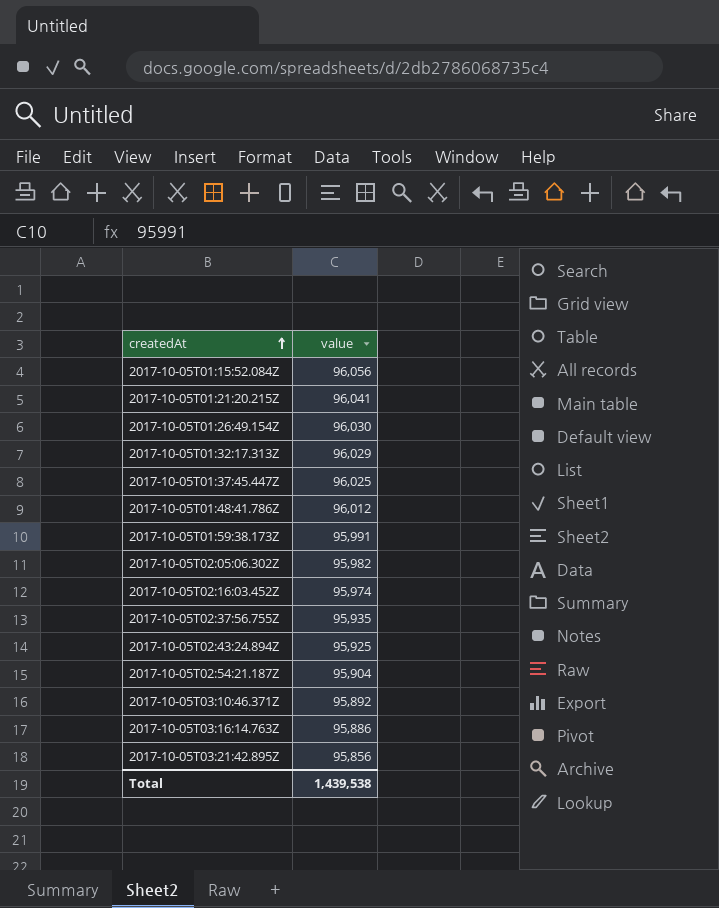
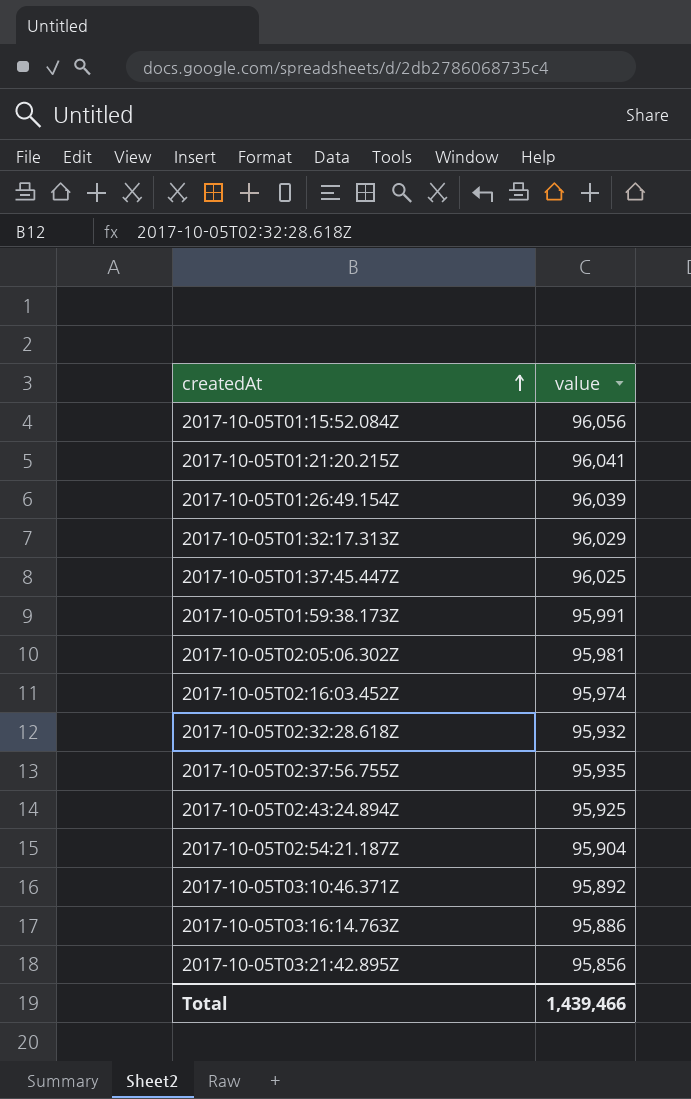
row 2017-10-05T01:48:41.786Z: 96,012 -> none
2017-10-05T01:26:49.154Z | value: 96,030 -> 96,039
2017-10-05T02:05:06.302Z | value: 95,982 -> 95,981
row 2017-10-05T02:32:28.618Z: none -> 95,932
Total | value: 1,439,538 -> 1,439,466

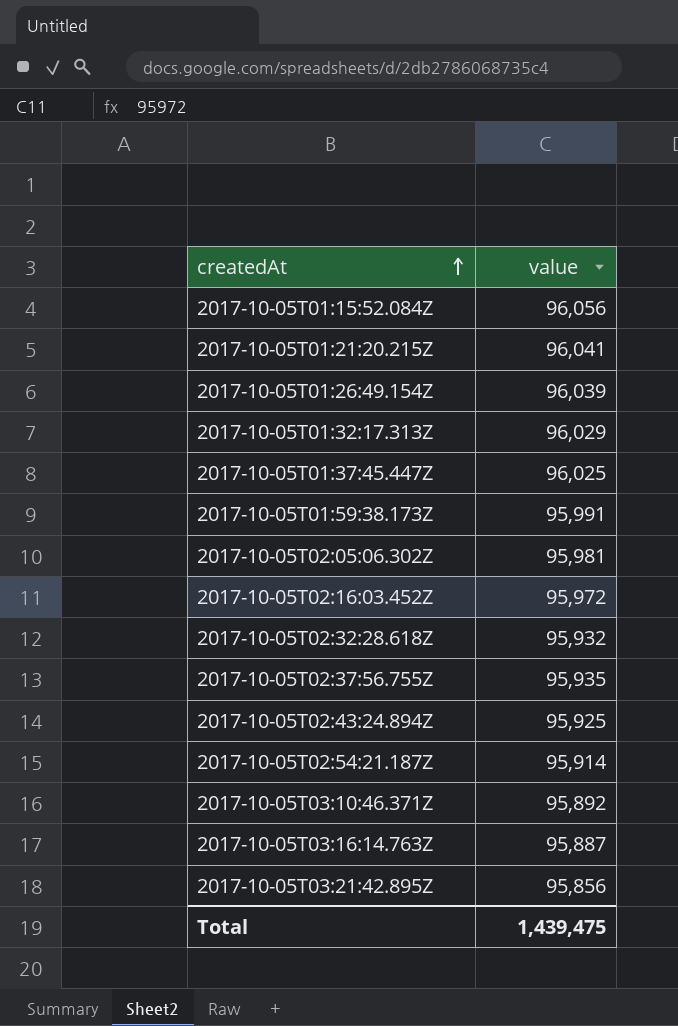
2017-10-05T02:16:03.452Z | value: 95,974 -> 95,972
2017-10-05T02:54:21.187Z | value: 95,904 -> 95,914
2017-10-05T03:16:14.763Z | value: 95,886 -> 95,887
Total | value: 1,439,466 -> 1,439,475

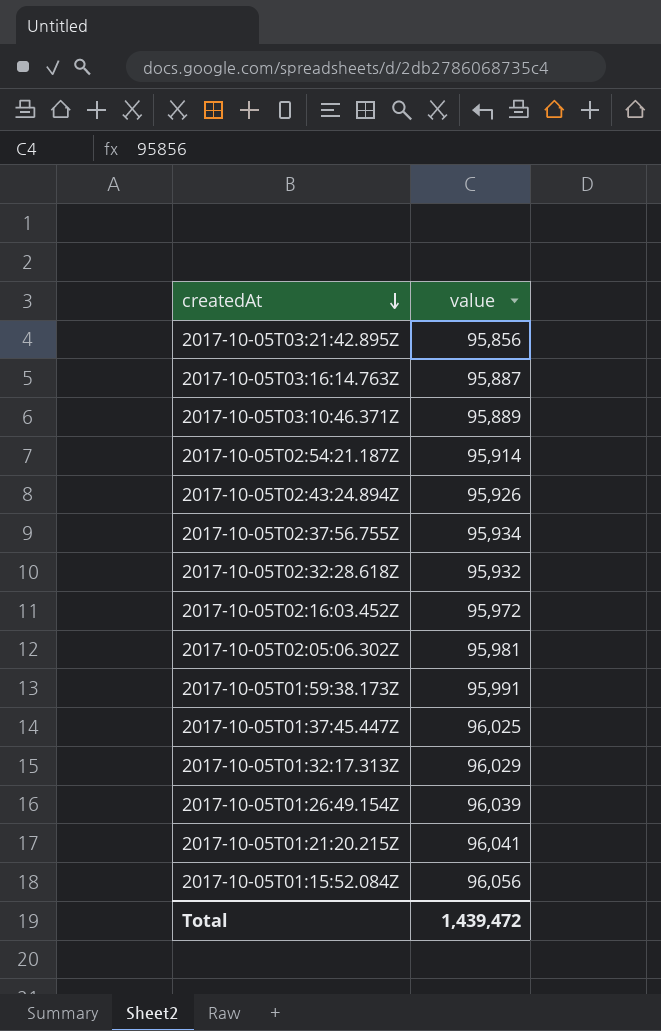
row order: createdAt ascending -> createdAt descending
2017-10-05T03:10:46.371Z | value: 95,892 -> 95,889
2017-10-05T02:43:24.894Z | value: 95,925 -> 95,926
2017-10-05T02:37:56.755Z | value: 95,935 -> 95,934
Total | value: 1,439,475 -> 1,439,472

